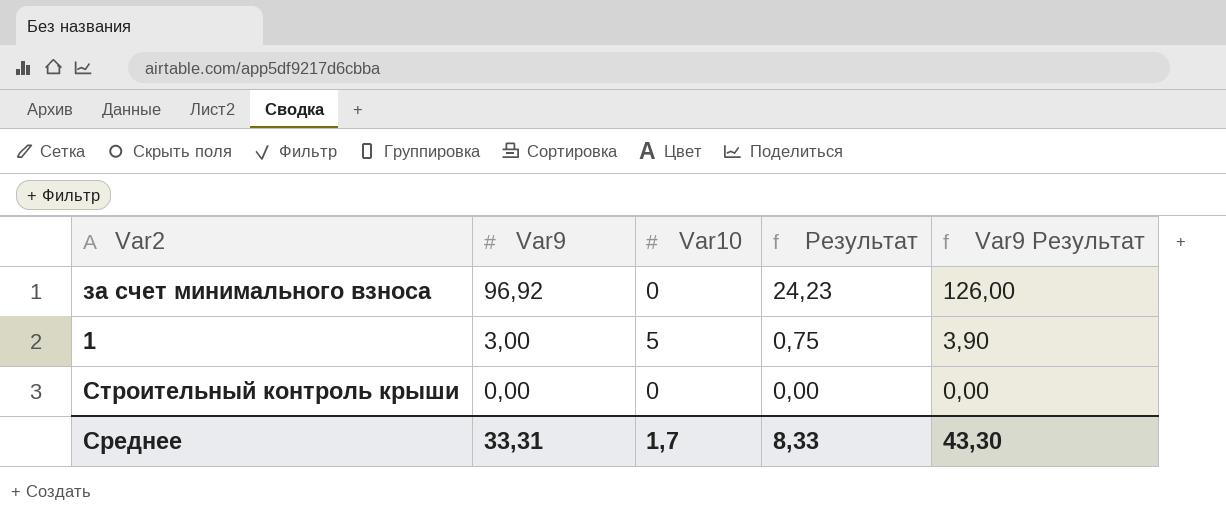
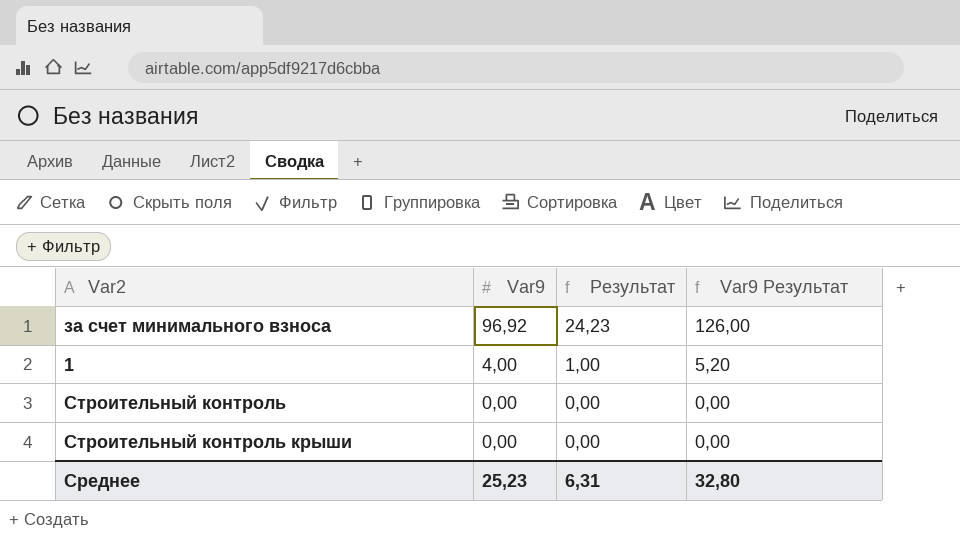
column Var10 | position: 3 -> none
1 | Var9: 3,00 -> 4,00
1 | Результат: 0,75 -> 1,00
1 | Var9 Результат: 3,90 -> 5,20
row Строительный контроль: none -> 0,00 | 0,00 | 0,00
Среднее | Var9: 33,31 -> 25,23
Среднее | Результат: 8,33 -> 6,31
Среднее | Var9 Результат: 43,30 -> 32,80

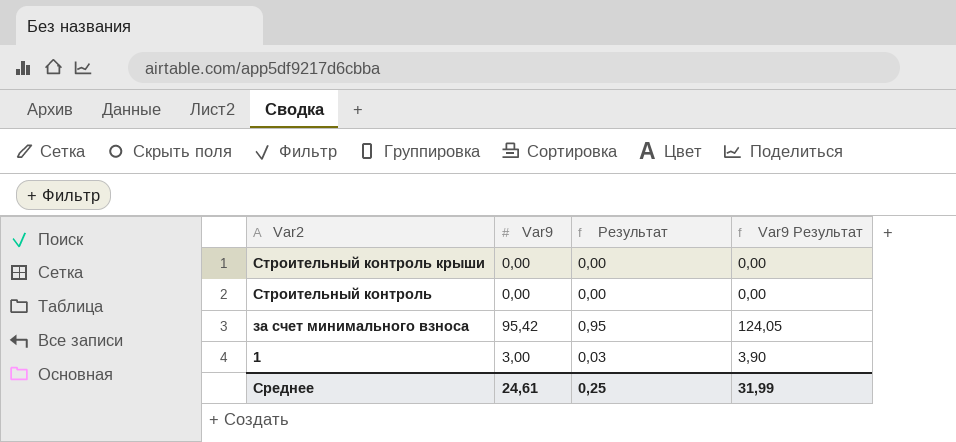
row order: Var9 descending -> Var2 descending
column Результат | formula: [Var9] * 0,25 -> [Var9] * 0,01
за счет минимального взноса | Var9: 96,92 -> 95,42
за счет минимального взноса | Var9 Результат: 126,00 -> 124,05
1 | Var9: 4,00 -> 3,00
1 | Var9 Результат: 5,20 -> 3,90
Среднее | Var9: 25,23 -> 24,61
Среднее | Результат: 6,31 -> 0,25
Среднее | Var9 Результат: 32,80 -> 31,99

